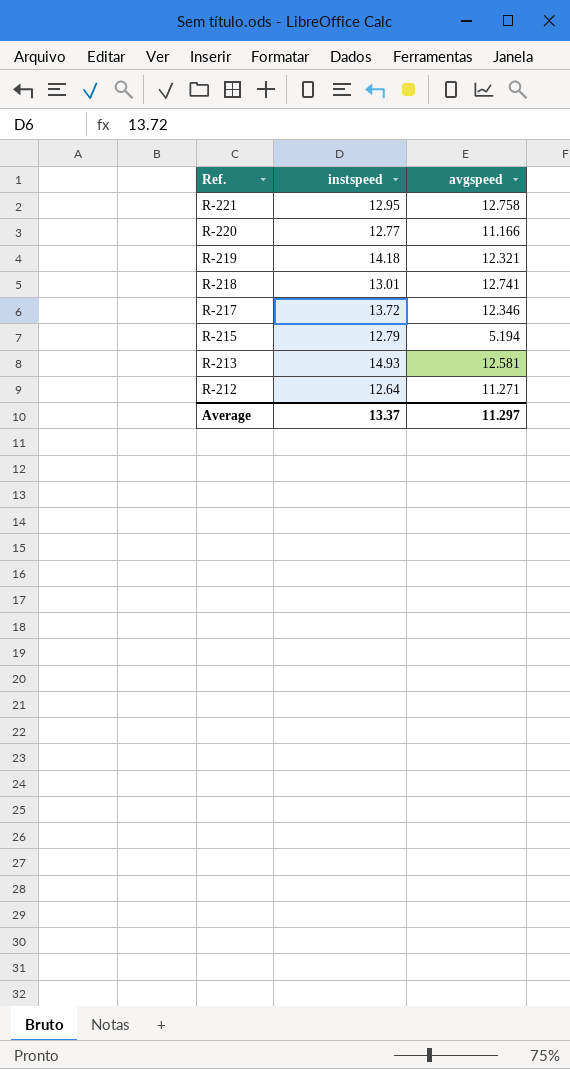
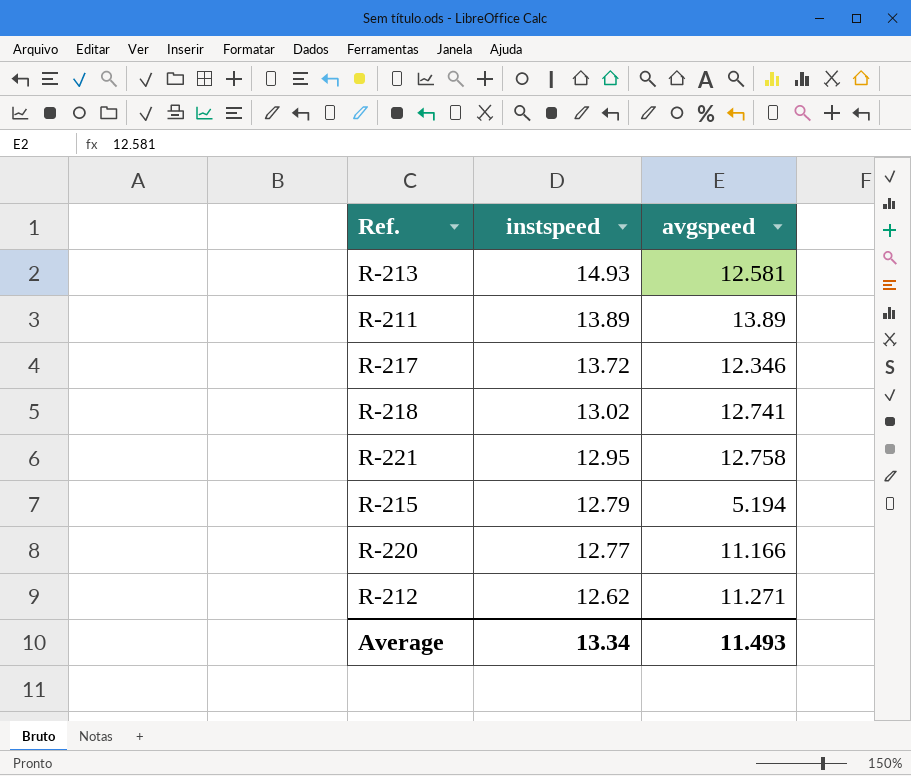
row order: Ref. descending -> instspeed descending
row R-219: 14.18 | 12.321 -> none
row R-211: none -> 13.89 | 13.89
R-218 | instspeed: 13.01 -> 13.02
R-212 | instspeed: 12.64 -> 12.62
Average | instspeed: 13.37 -> 13.34
Average | avgspeed: 11.297 -> 11.493

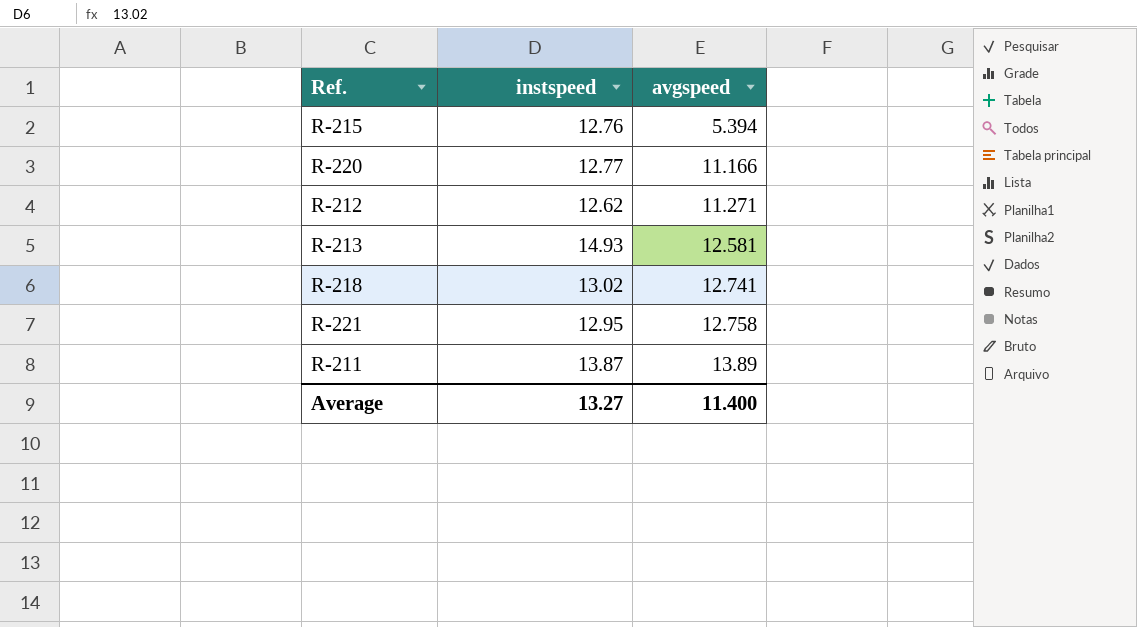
row order: instspeed descending -> avgspeed ascending
row R-217: 13.72 | 12.346 -> none
R-215 | instspeed: 12.79 -> 12.76
R-215 | avgspeed: 5.194 -> 5.394
R-211 | instspeed: 13.89 -> 13.87
Average | instspeed: 13.34 -> 13.27
Average | avgspeed: 11.493 -> 11.400

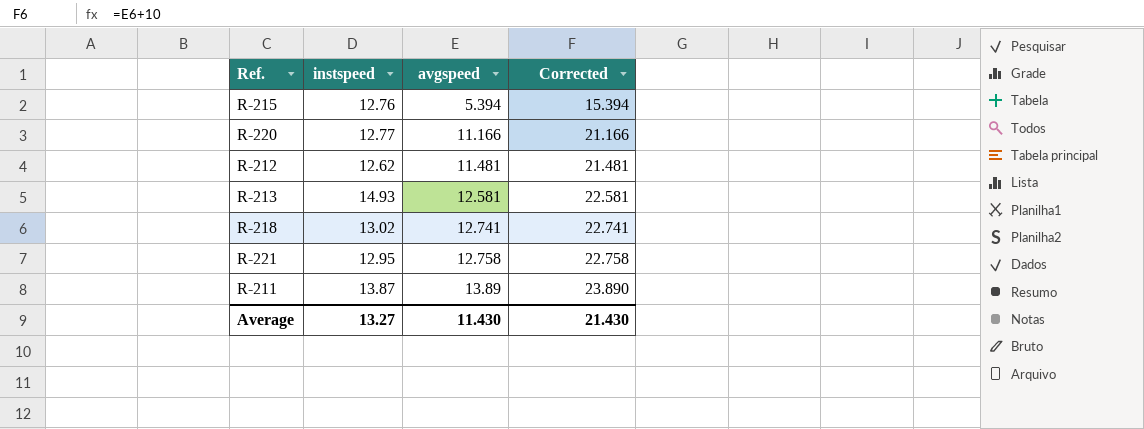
column Corrected | formula: none -> [avgspeed] + 10
R-212 | avgspeed: 11.271 -> 11.481
Average | avgspeed: 11.400 -> 11.430

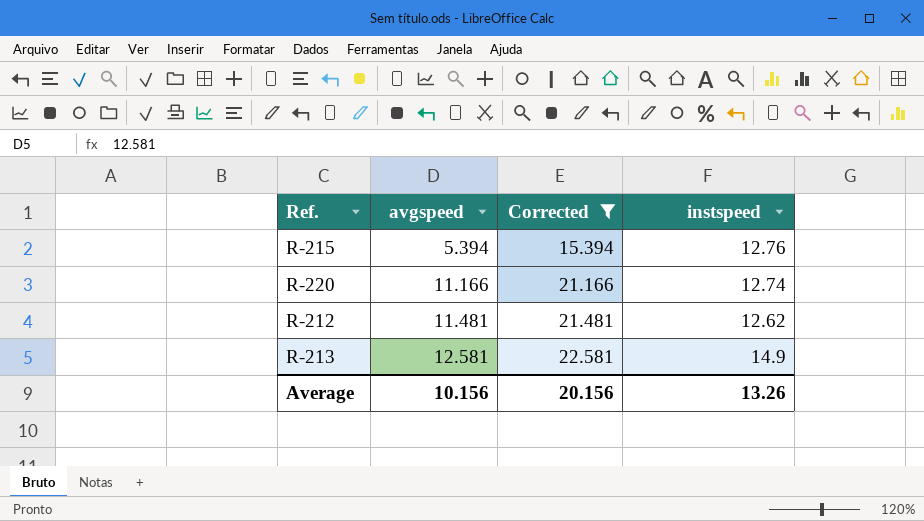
filter: none -> Corrected <= 22.581
column instspeed | position: 2 -> 4
R-220 | instspeed: 12.77 -> 12.74
R-213 | instspeed: 14.93 -> 14.9
Average | avgspeed: 11.430 -> 10.156
Average | Corrected: 21.430 -> 20.156
Average | instspeed: 13.27 -> 13.26

